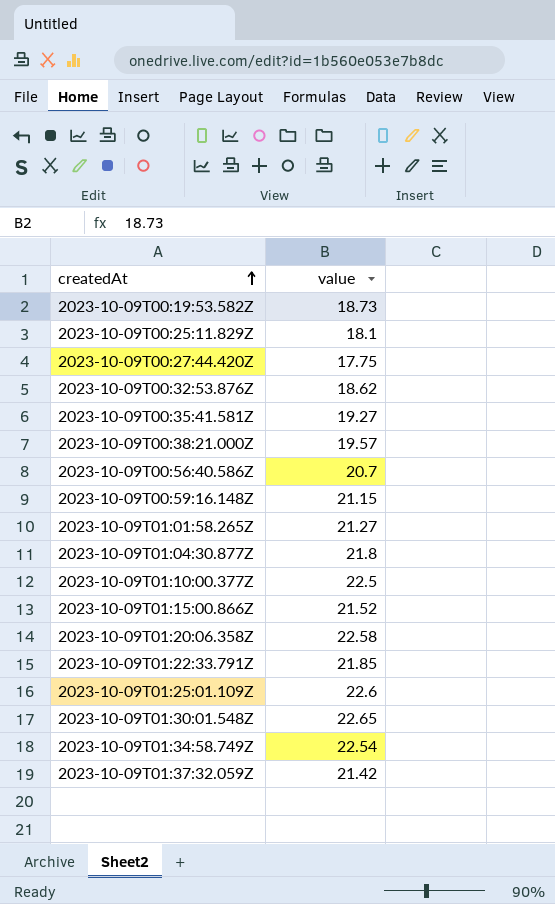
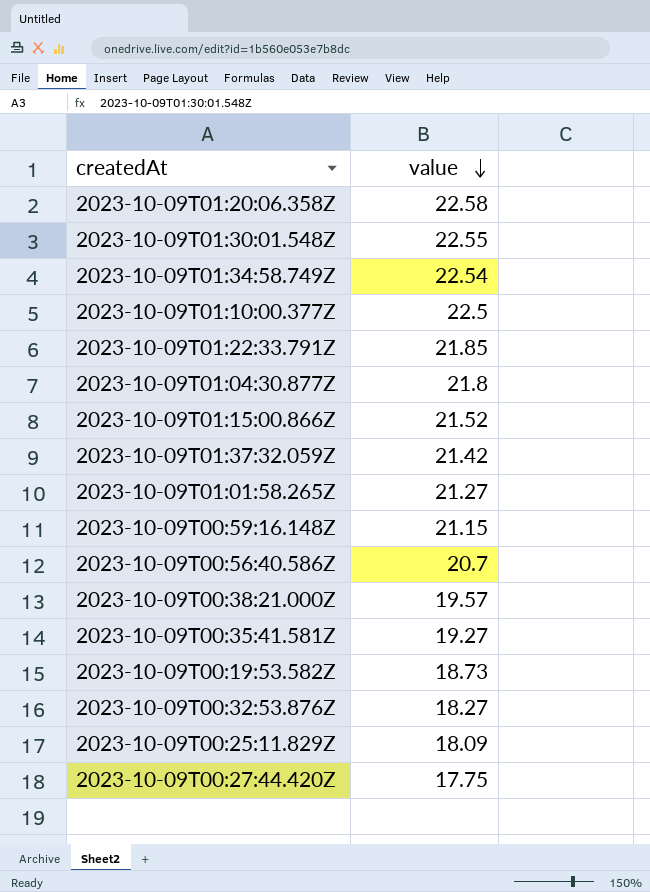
row order: createdAt ascending -> value descending
row 2023-10-09T01:25:01.109Z: 22.6 -> none
2023-10-09T01:30:01.548Z | value: 22.65 -> 22.55
2023-10-09T00:32:53.876Z | value: 18.62 -> 18.27
2023-10-09T00:25:11.829Z | value: 18.1 -> 18.09

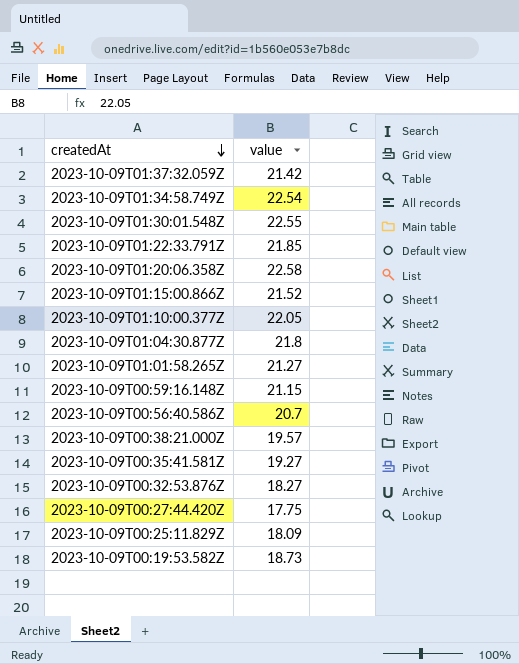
row order: value descending -> createdAt descending
2023-10-09T01:10:00.377Z | value: 22.5 -> 22.05

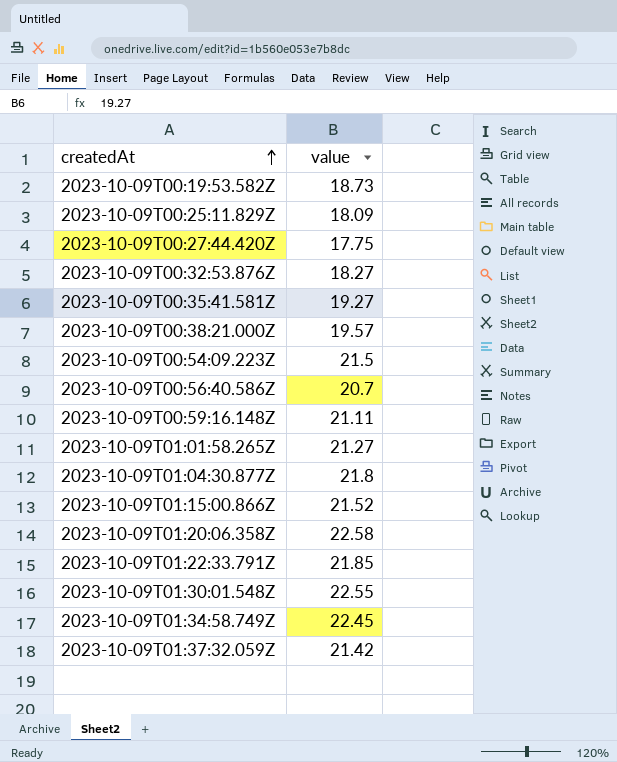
row order: createdAt descending -> createdAt ascending
row 2023-10-09T01:10:00.377Z: 22.05 -> none
row 2023-10-09T00:54:09.223Z: none -> 21.5
2023-10-09T00:59:16.148Z | value: 21.15 -> 21.11
2023-10-09T01:34:58.749Z | value: 22.54 -> 22.45

